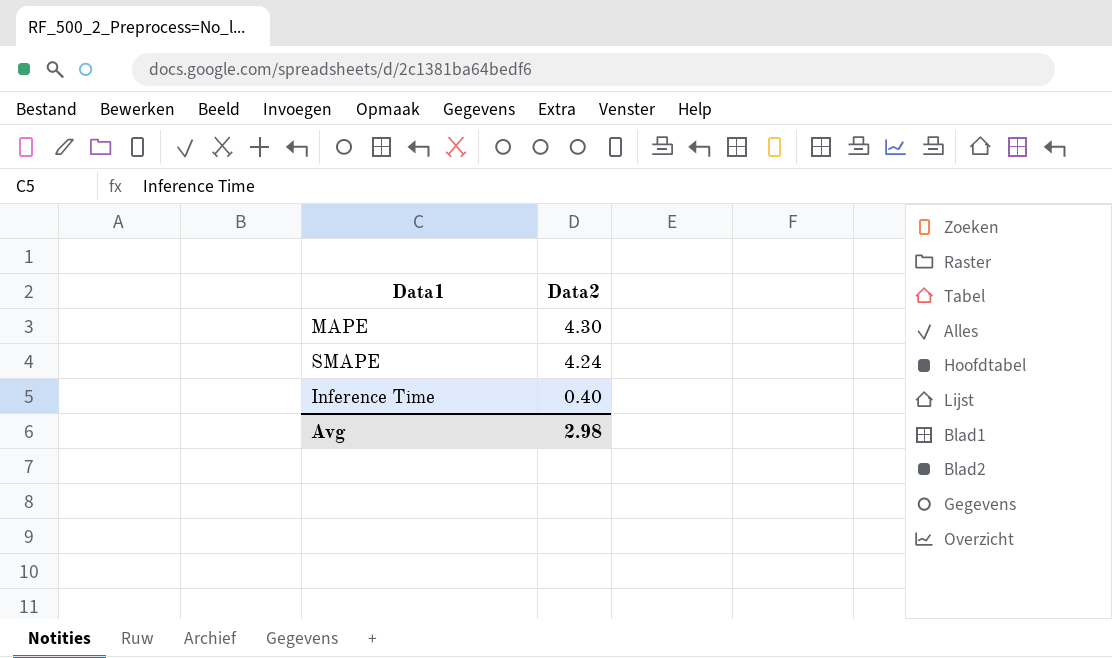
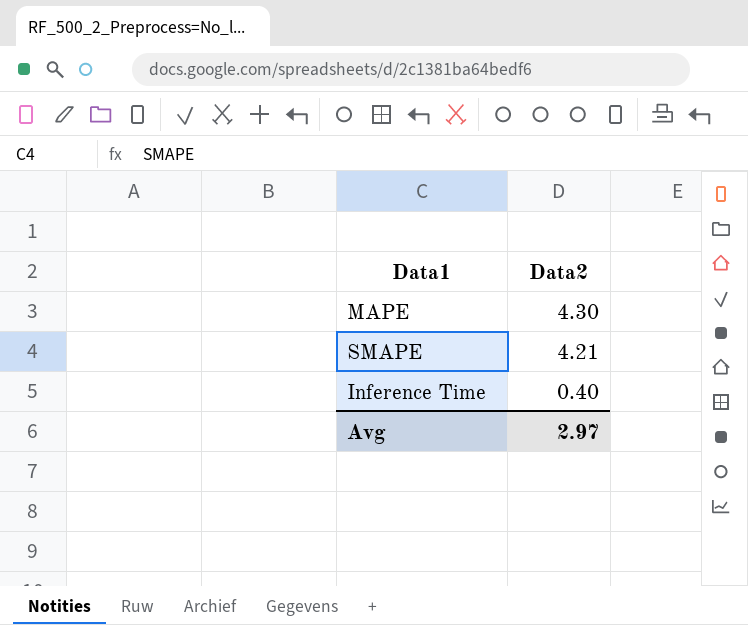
SMAPE | Data2: 4.24 -> 4.21
Avg | Data2: 2.98 -> 2.97

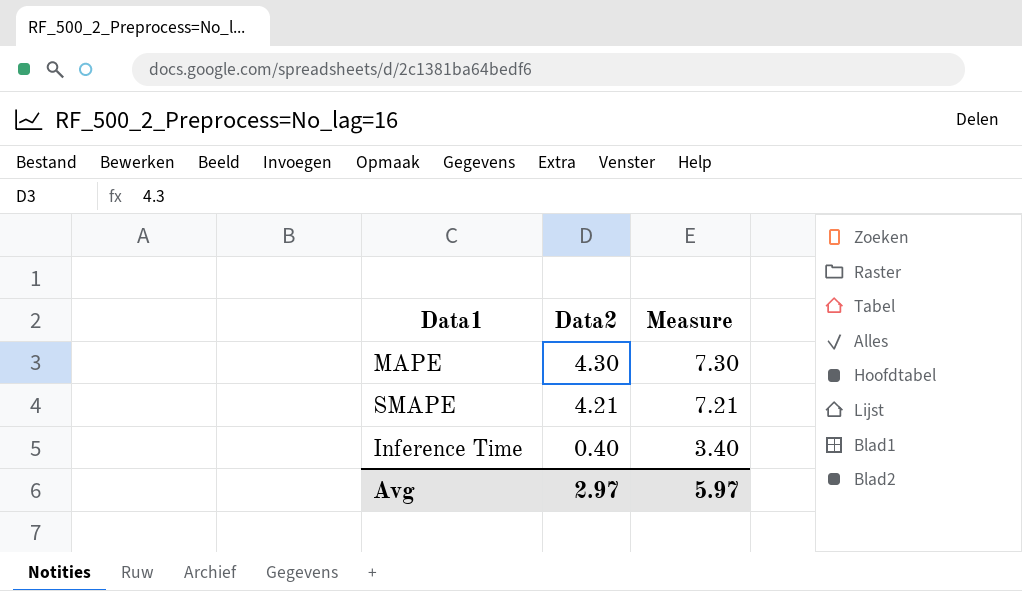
column Measure | formula: none -> [Data2] + 3

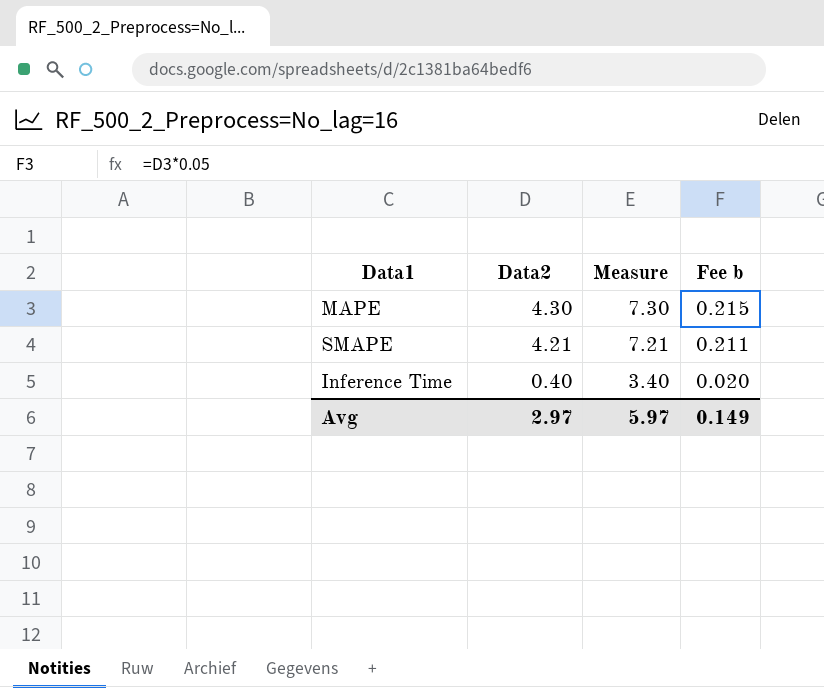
column Fee b | formula: none -> [Data2] * 0.05

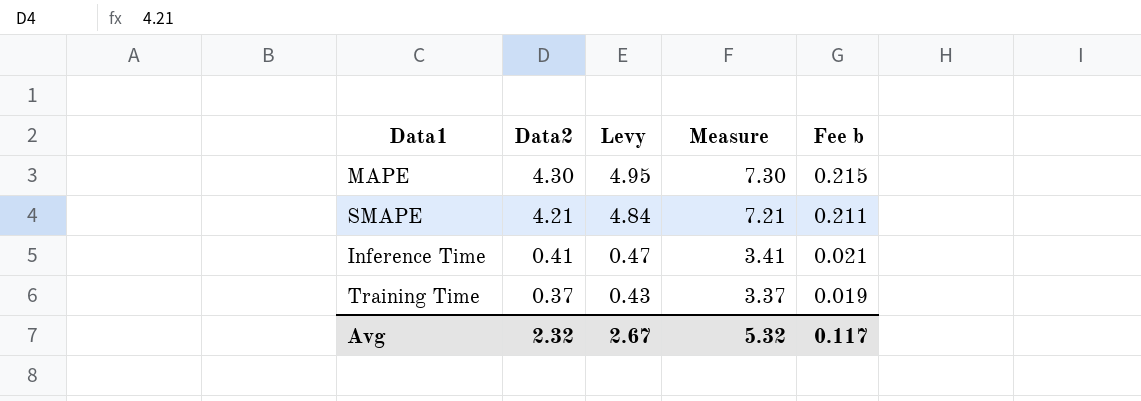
column Levy | formula: none -> [Data2] * 1.15
Inference Time | Data2: 0.40 -> 0.41
Inference Time | Measure: 3.40 -> 3.41
Inference Time | Fee b: 0.020 -> 0.021
row Training Time: none -> 0.37 | 0.43 | 3.37 | 0.019
Avg | Data2: 2.97 -> 2.32
Avg | Measure: 5.97 -> 5.32
Avg | Fee b: 0.149 -> 0.117

